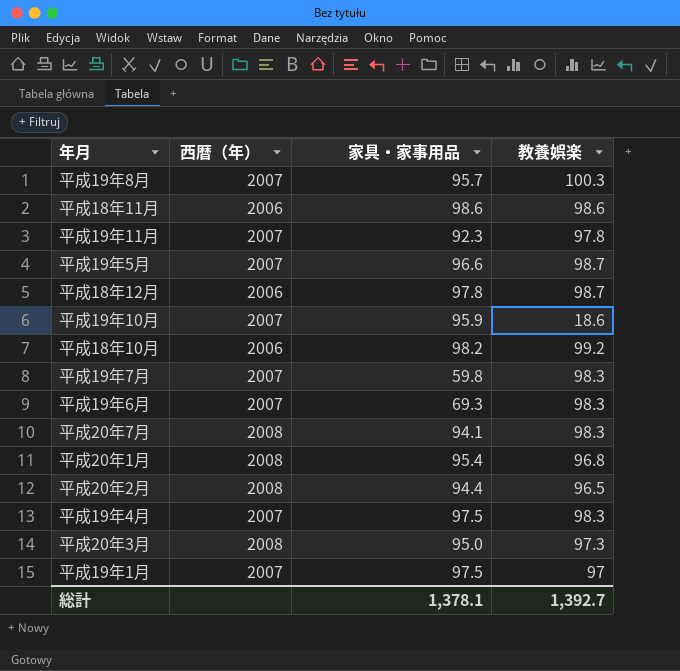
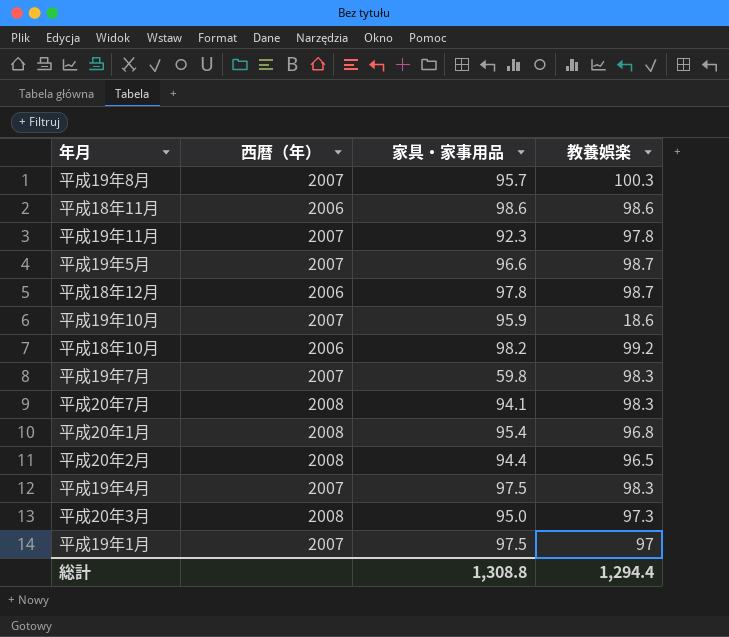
row 平成19年6月: 2007 | 69.3 | 98.3 -> none
総計 | 家具・家事用品: 1,378.1 -> 1,308.8
総計 | 教養娯楽: 1,392.7 -> 1,294.4

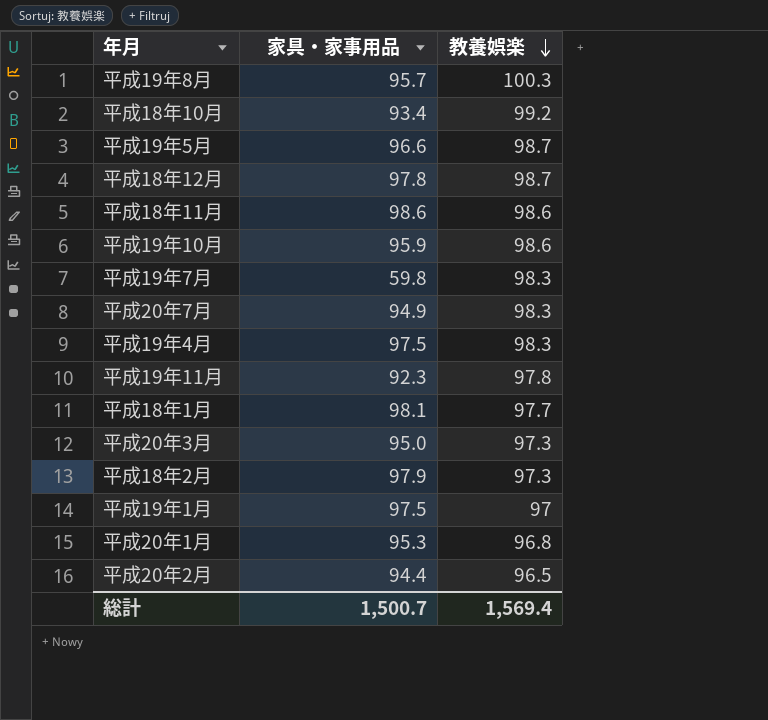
row order: none -> 教養娯楽 descending
column 西暦（年） | position: 2 -> none
平成18年10月 | 家具・家事用品: 98.2 -> 93.4
平成19年10月 | 教養娯楽: 18.6 -> 98.6
平成20年7月 | 家具・家事用品: 94.1 -> 94.9
row 平成18年1月: none -> 98.1 | 97.7
row 平成18年2月: none -> 97.9 | 97.3
平成20年1月 | 家具・家事用品: 95.4 -> 95.3
総計 | 家具・家事用品: 1,308.8 -> 1,500.7
総計 | 教養娯楽: 1,294.4 -> 1,569.4

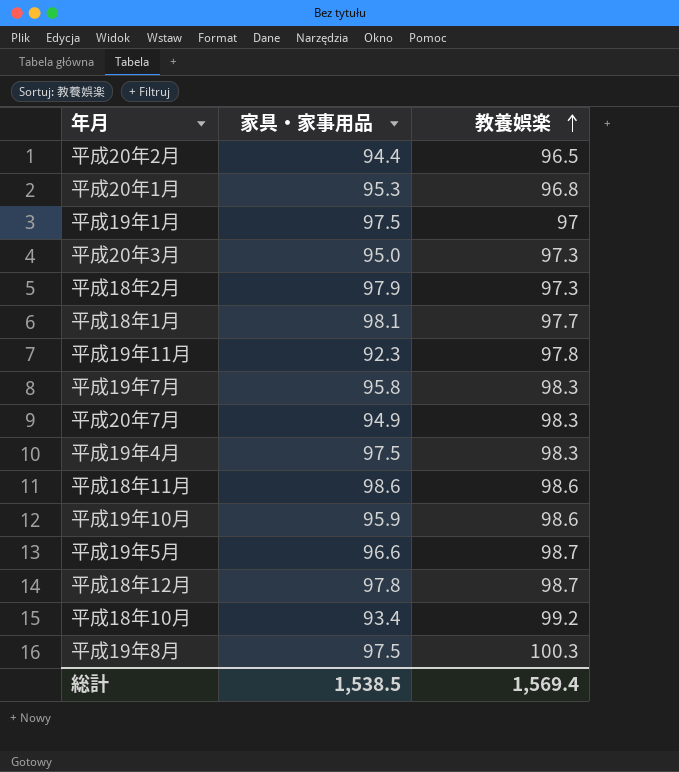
row order: 教養娯楽 descending -> 教養娯楽 ascending
平成19年7月 | 家具・家事用品: 59.8 -> 95.8
平成19年8月 | 家具・家事用品: 95.7 -> 97.5
総計 | 家具・家事用品: 1,500.7 -> 1,538.5

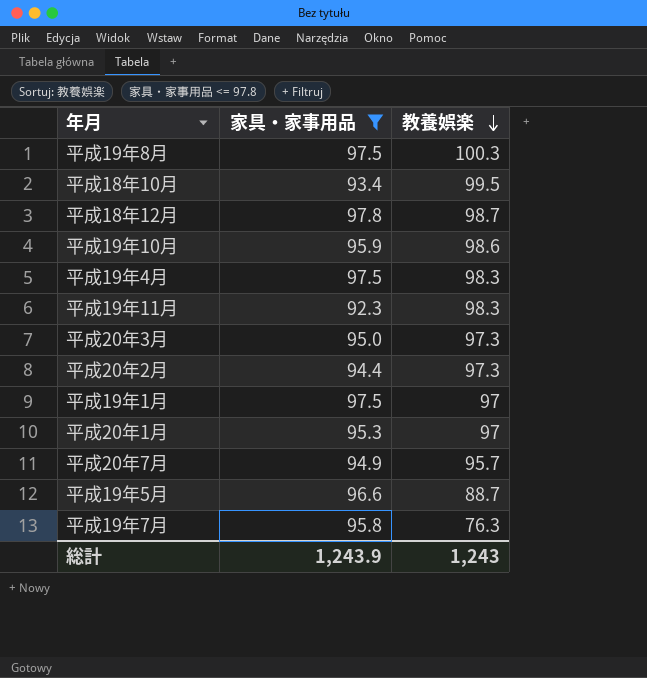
filter: none -> 家具・家事用品 <= 97.8
row order: 教養娯楽 ascending -> 教養娯楽 descending
平成18年10月 | 教養娯楽: 99.2 -> 99.5
平成19年11月 | 教養娯楽: 97.8 -> 98.3
平成20年2月 | 教養娯楽: 96.5 -> 97.3
平成20年1月 | 教養娯楽: 96.8 -> 97
平成20年7月 | 教養娯楽: 98.3 -> 95.7
平成19年5月 | 教養娯楽: 98.7 -> 88.7
平成19年7月 | 教養娯楽: 98.3 -> 76.3
総計 | 家具・家事用品: 1,538.5 -> 1,243.9
総計 | 教養娯楽: 1,569.4 -> 1,243

